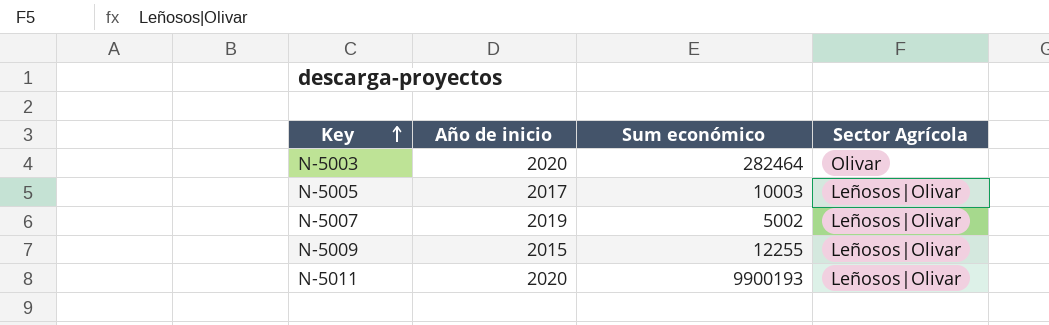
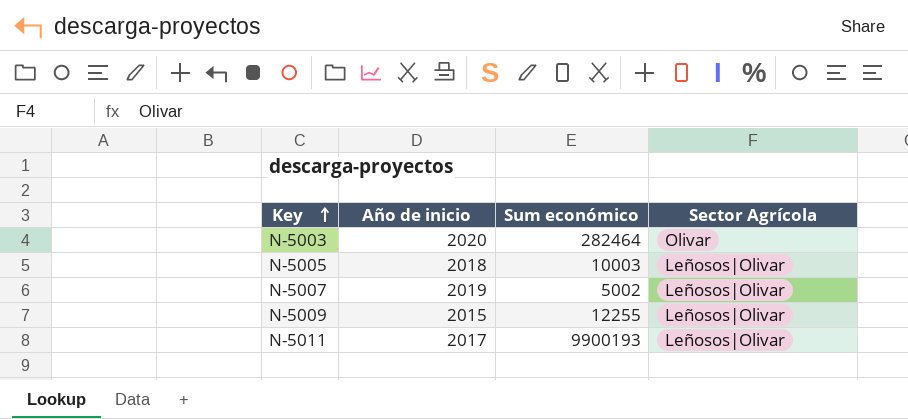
N-5005 | Año de inicio: 2017 -> 2018
N-5011 | Año de inicio: 2020 -> 2017

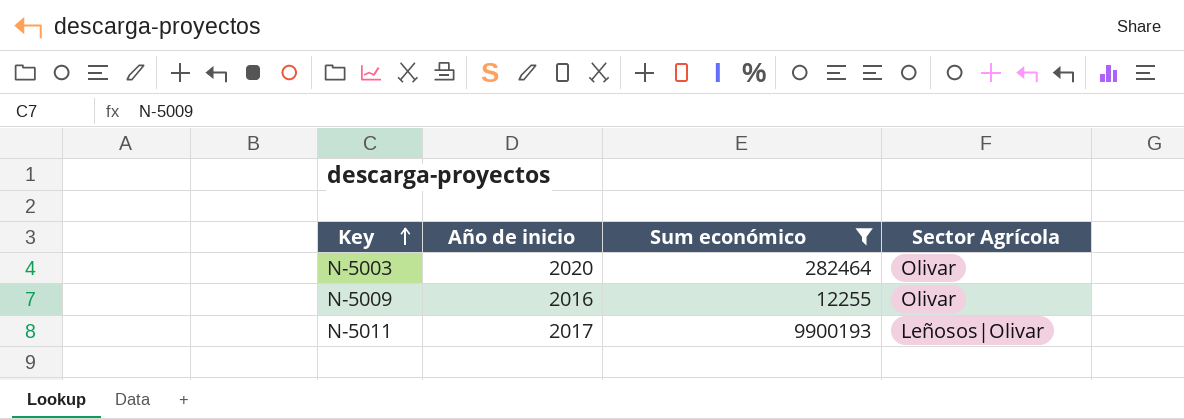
filter: none -> Sum económico >= 12255
N-5009 | Año de inicio: 2015 -> 2016
N-5009 | Sector Agrícola: Leñosos|Olivar -> Olivar

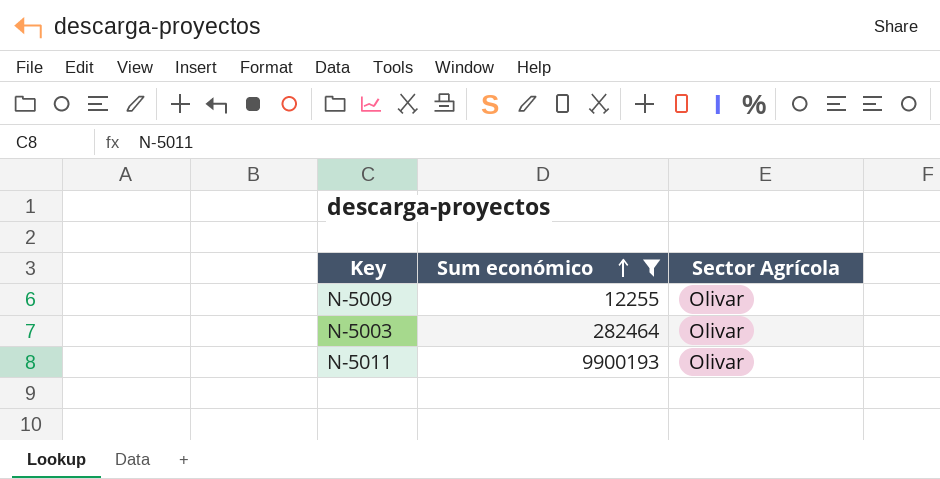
row order: Key ascending -> Sum económico ascending
column Año de inicio | position: 2 -> none
N-5011 | Sector Agrícola: Leñosos|Olivar -> Olivar

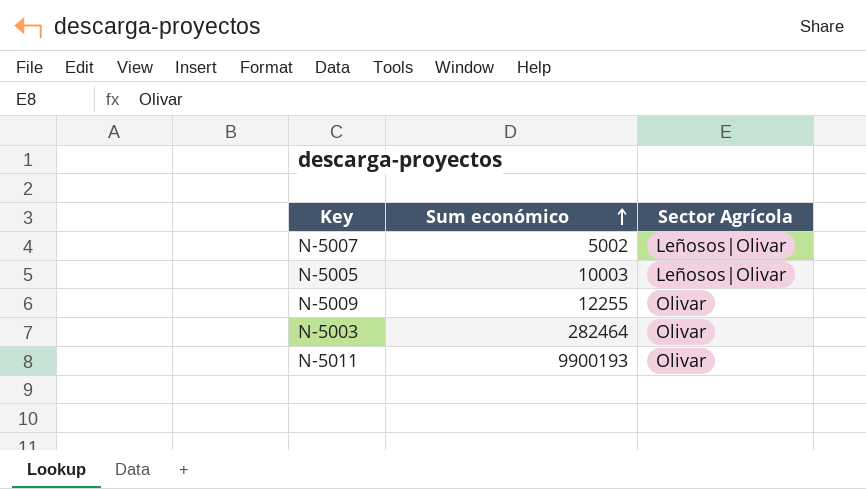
filter: Sum económico >= 12255 -> none

